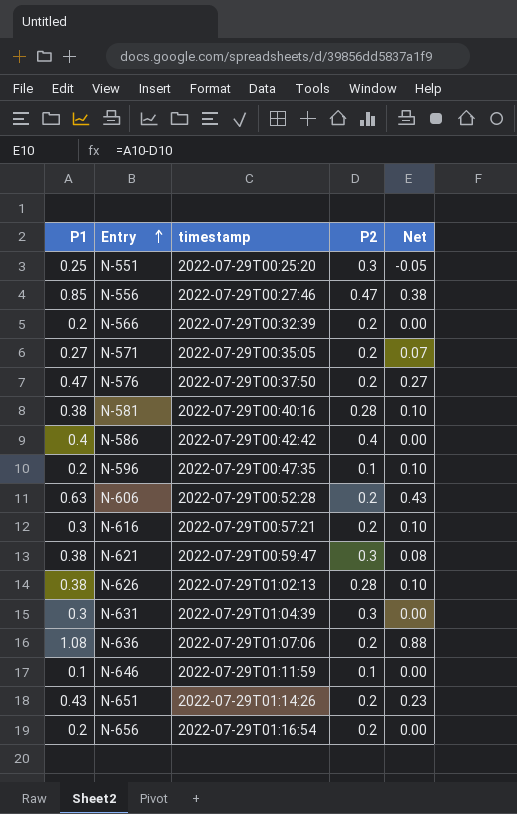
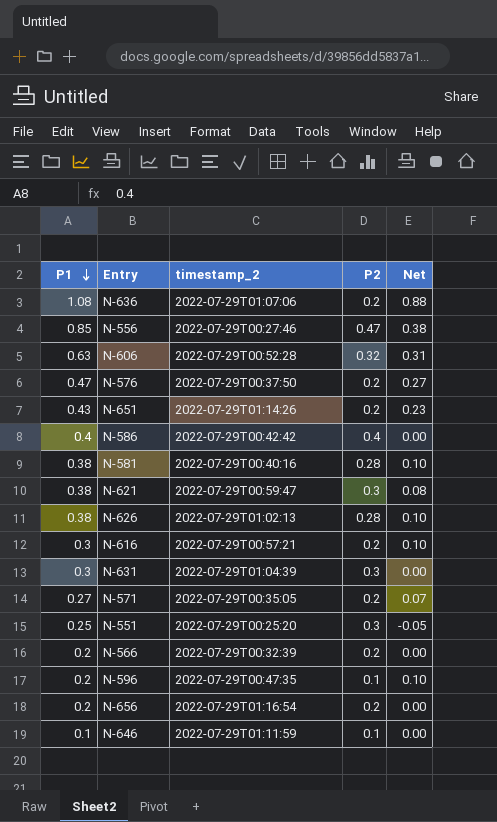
row order: Entry ascending -> P1 descending
column name: timestamp -> timestamp_2
N-606 | P2: 0.2 -> 0.32
N-606 | Net: 0.43 -> 0.31

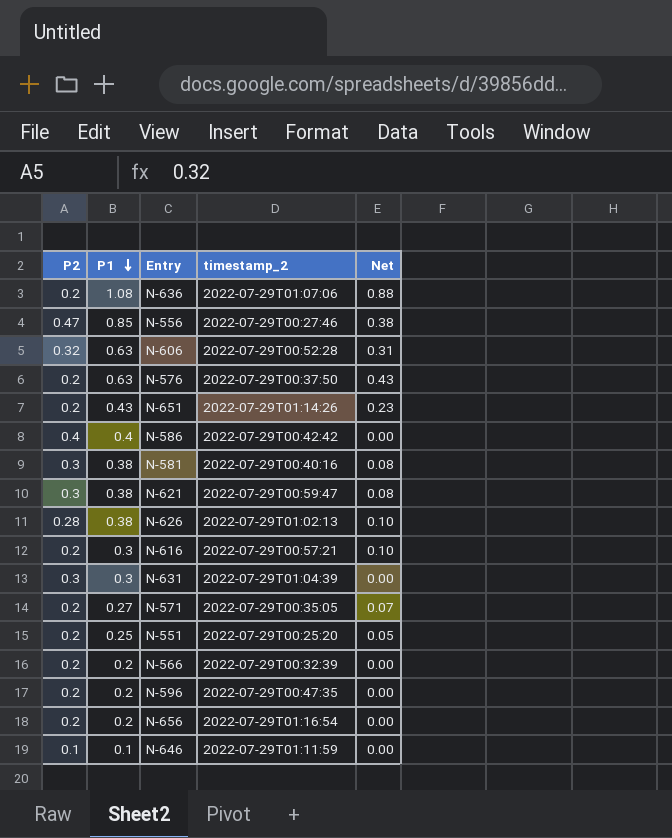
column P2 | position: 4 -> 1
N-576 | P1: 0.47 -> 0.63
N-576 | Net: 0.27 -> 0.43
N-581 | P2: 0.28 -> 0.3
N-581 | Net: 0.10 -> 0.08
N-551 | P2: 0.3 -> 0.2
N-551 | Net: -0.05 -> 0.05
N-596 | P2: 0.1 -> 0.2
N-596 | Net: 0.10 -> 0.00

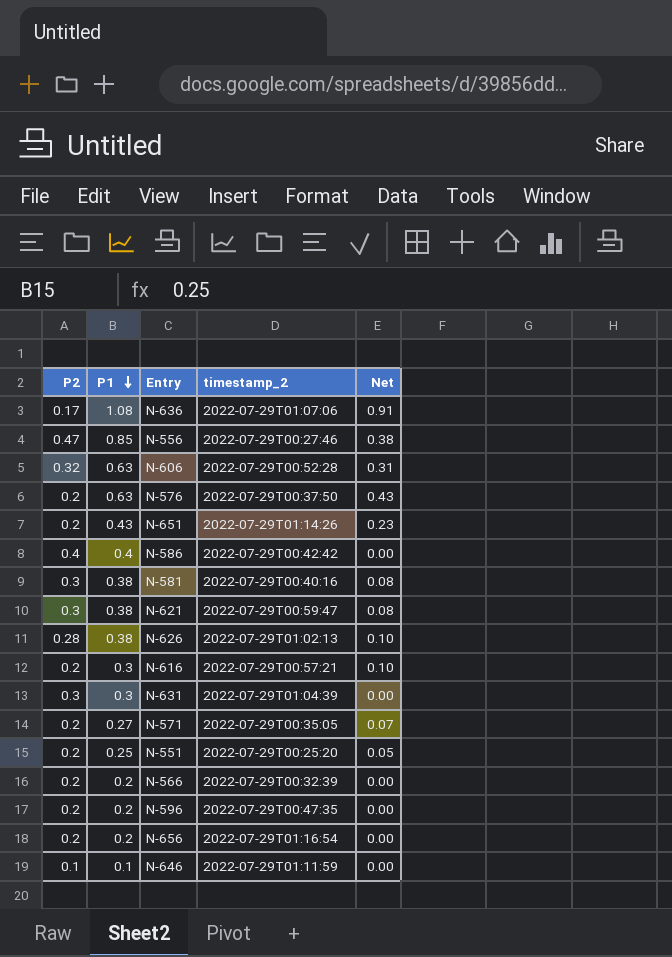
N-636 | P2: 0.2 -> 0.17
N-636 | Net: 0.88 -> 0.91

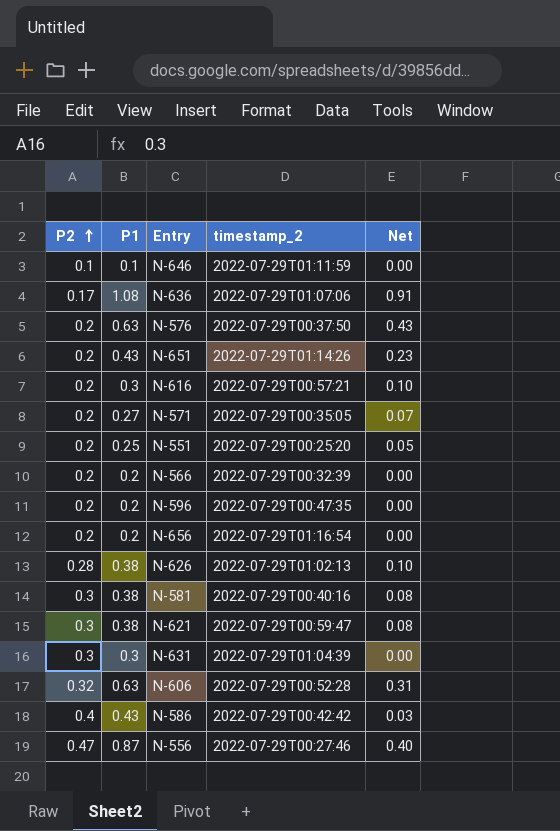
row order: P1 descending -> P2 ascending
N-586 | P1: 0.4 -> 0.43
N-586 | Net: 0.00 -> 0.03
N-556 | P1: 0.85 -> 0.87
N-556 | Net: 0.38 -> 0.40

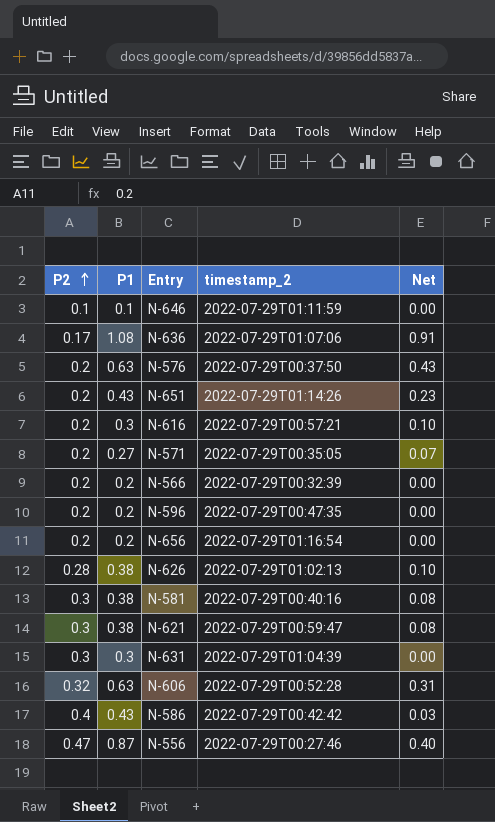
row N-551: 0.2 | 0.25 | 2022-07-29T00:25:20 | 0.05 -> none

